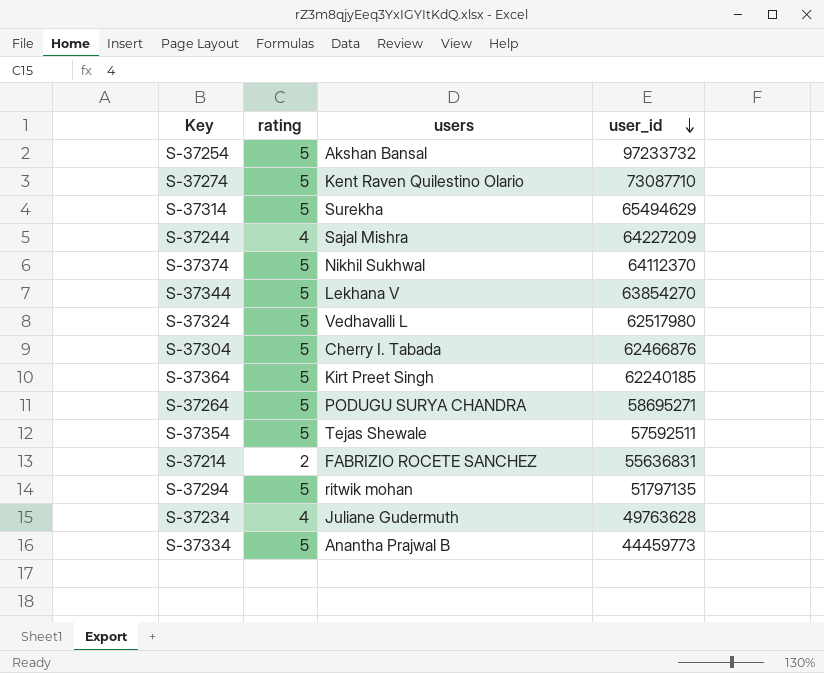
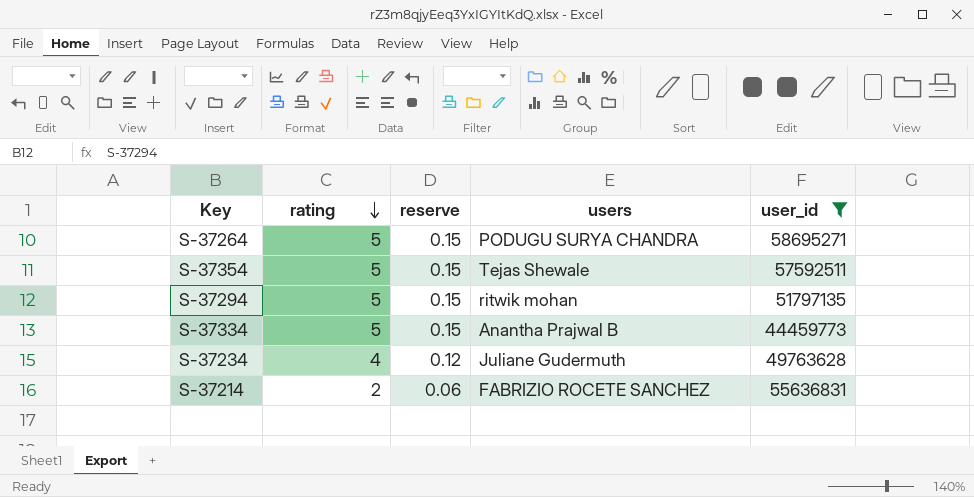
filter: none -> user_id <= 58695271
row order: user_id descending -> rating descending
column reserve | formula: none -> [rating] * 0.03

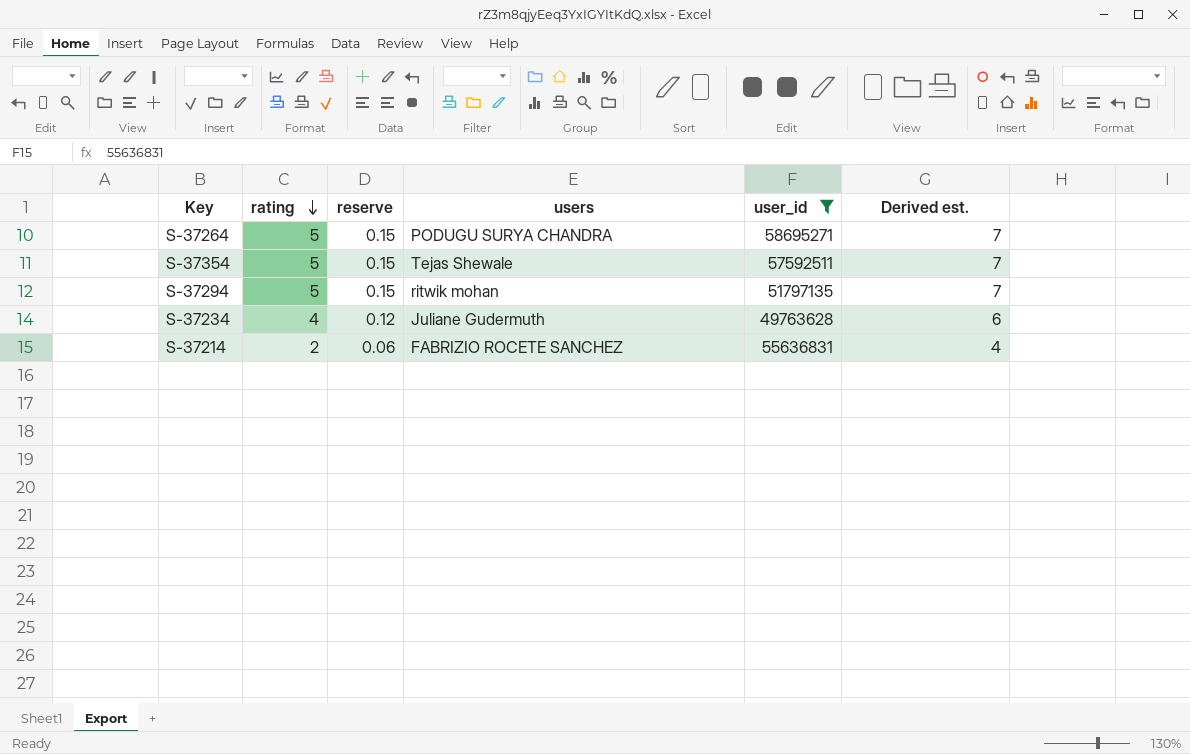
column Derived est. | formula: none -> [rating] + 2
row S-37334: 5 | 0.15 | Anantha Prajwal B | 44459773 -> none

